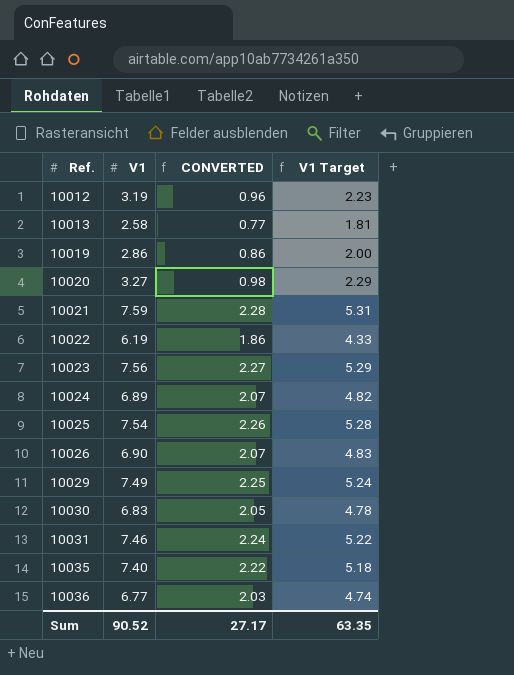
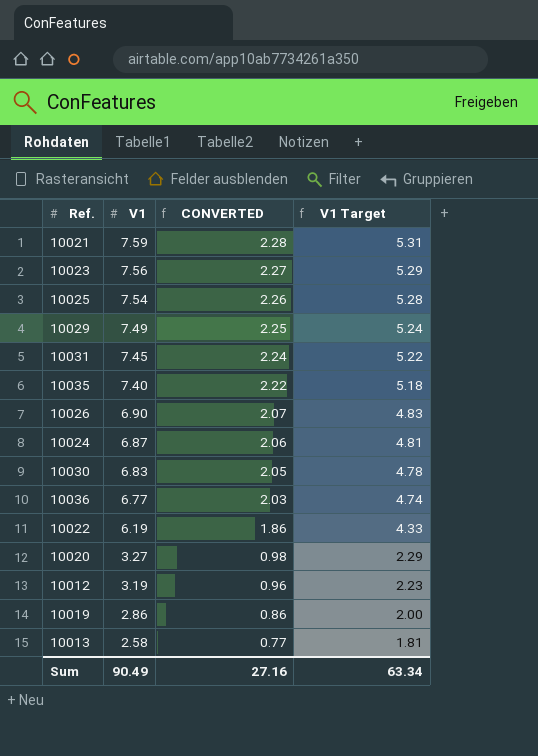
row order: Ref. ascending -> V1 descending
10031 | V1: 7.46 -> 7.45
10024 | V1: 6.89 -> 6.87
10024 | CONVERTED: 2.07 -> 2.06
10024 | V1 Target: 4.82 -> 4.81
Sum | V1: 90.52 -> 90.49
Sum | CONVERTED: 27.17 -> 27.16
Sum | V1 Target: 63.35 -> 63.34

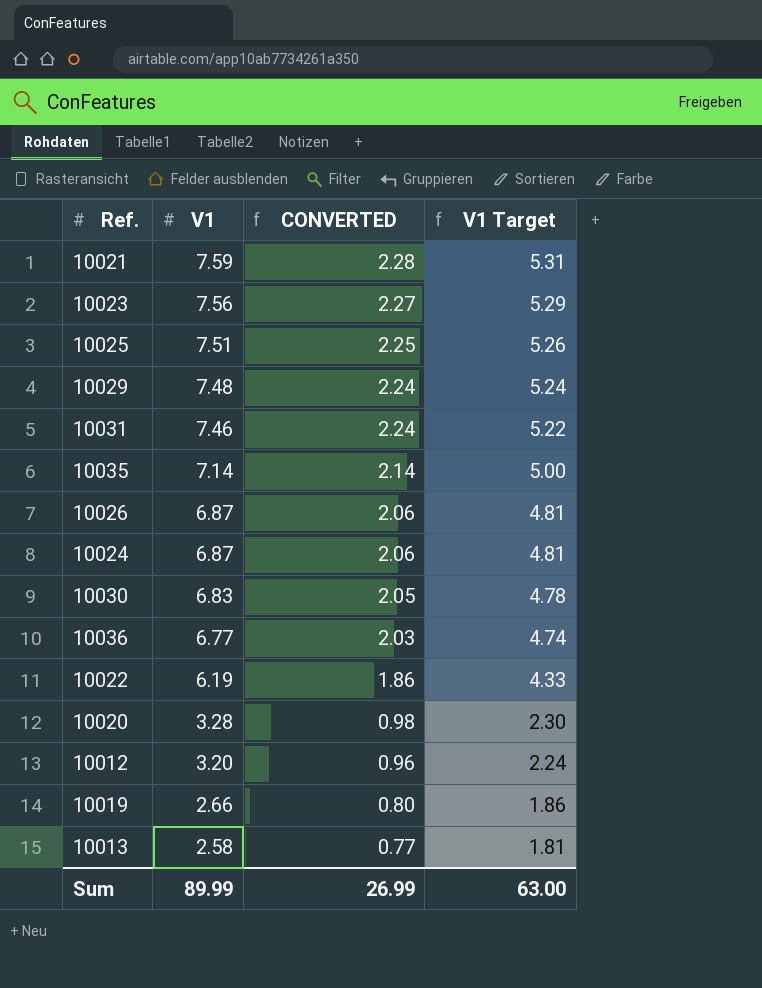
10025 | V1: 7.54 -> 7.51
10025 | CONVERTED: 2.26 -> 2.25
10025 | V1 Target: 5.28 -> 5.26
10029 | V1: 7.49 -> 7.48
10029 | CONVERTED: 2.25 -> 2.24
10031 | V1: 7.45 -> 7.46
10035 | V1: 7.40 -> 7.14
10035 | CONVERTED: 2.22 -> 2.14
10035 | V1 Target: 5.18 -> 5.00
10026 | V1: 6.90 -> 6.87
10026 | CONVERTED: 2.07 -> 2.06
10026 | V1 Target: 4.83 -> 4.81
10020 | V1: 3.27 -> 3.28
10020 | V1 Target: 2.29 -> 2.30
10012 | V1: 3.19 -> 3.20
10012 | V1 Target: 2.23 -> 2.24
10019 | V1: 2.86 -> 2.66
10019 | CONVERTED: 0.86 -> 0.80
10019 | V1 Target: 2.00 -> 1.86
Sum | V1: 90.49 -> 89.99
Sum | CONVERTED: 27.16 -> 26.99
Sum | V1 Target: 63.34 -> 63.00

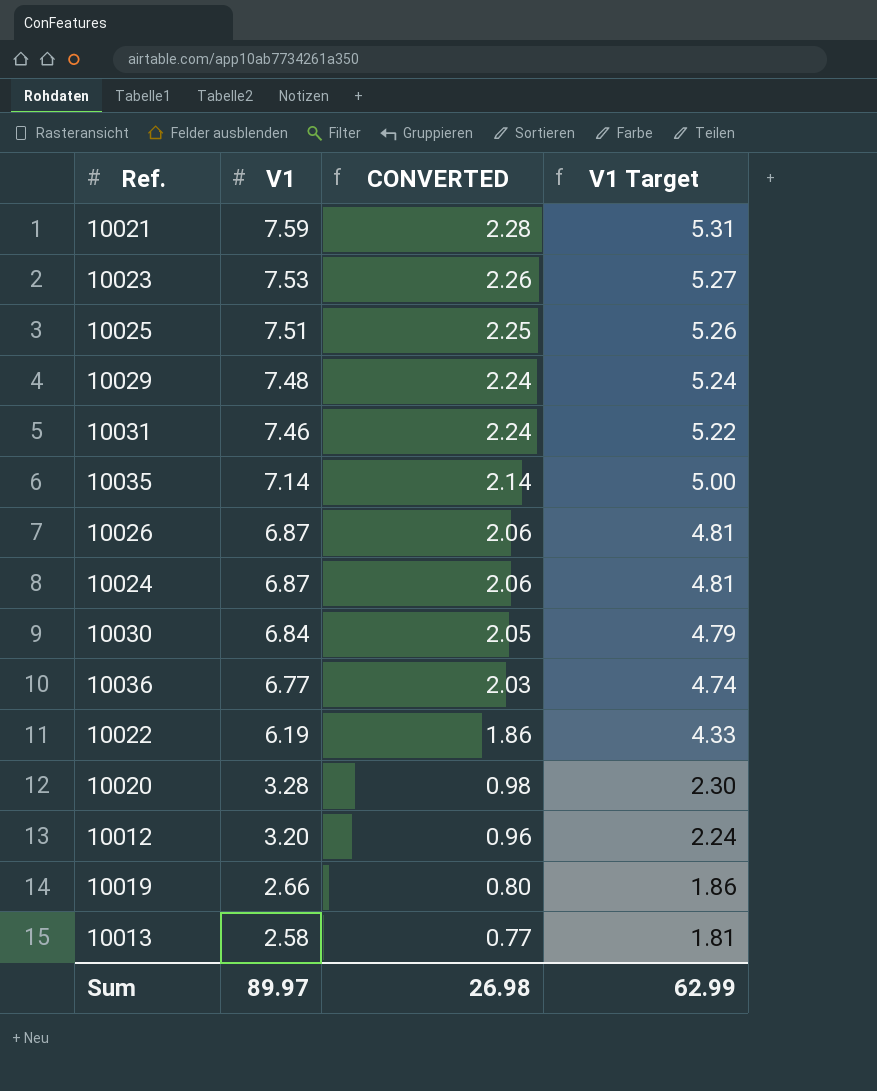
10023 | V1: 7.56 -> 7.53
10023 | CONVERTED: 2.27 -> 2.26
10023 | V1 Target: 5.29 -> 5.27
10030 | V1: 6.83 -> 6.84
10030 | V1 Target: 4.78 -> 4.79
Sum | V1: 89.99 -> 89.97
Sum | CONVERTED: 26.99 -> 26.98
Sum | V1 Target: 63.00 -> 62.99

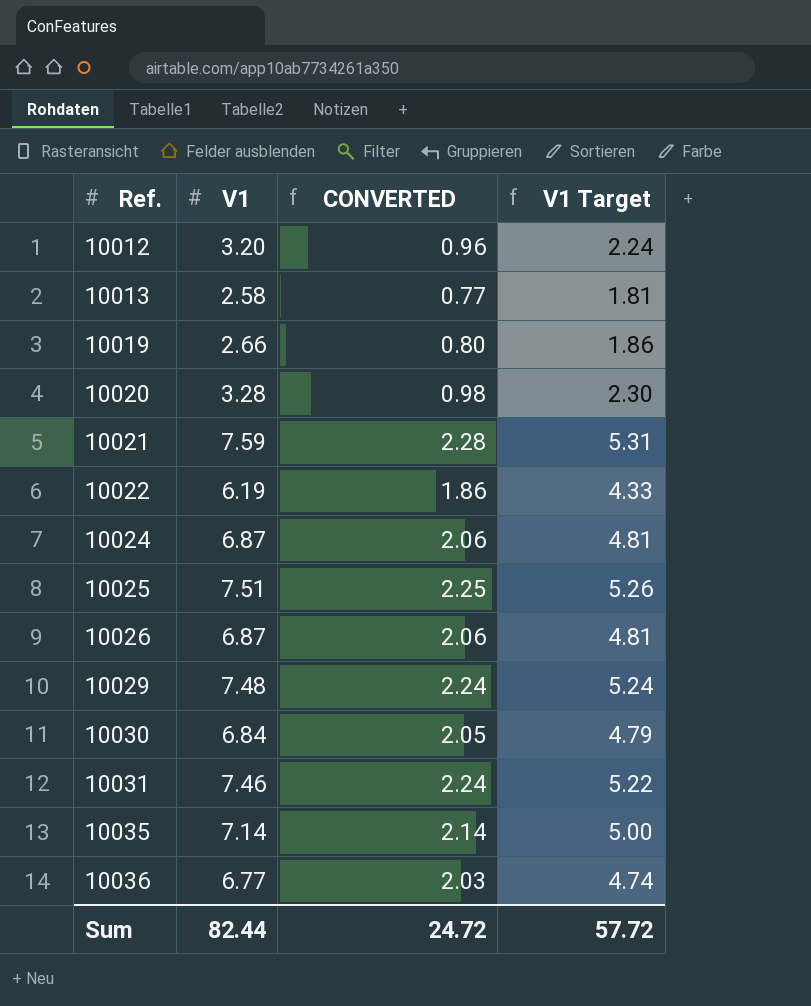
row order: V1 descending -> Ref. ascending
row 10023: 7.53 | 2.26 | 5.27 -> none
Sum | V1: 89.97 -> 82.44
Sum | CONVERTED: 26.98 -> 24.72
Sum | V1 Target: 62.99 -> 57.72

